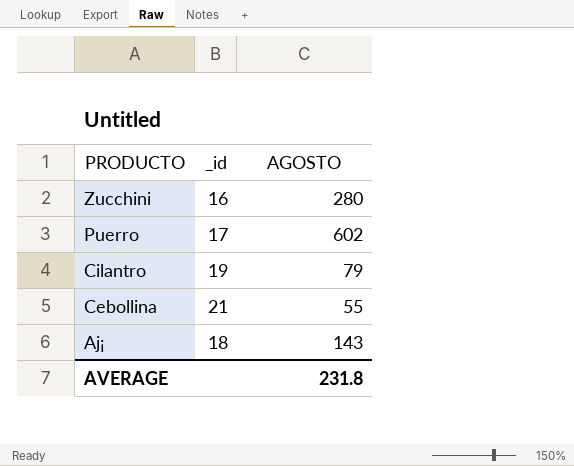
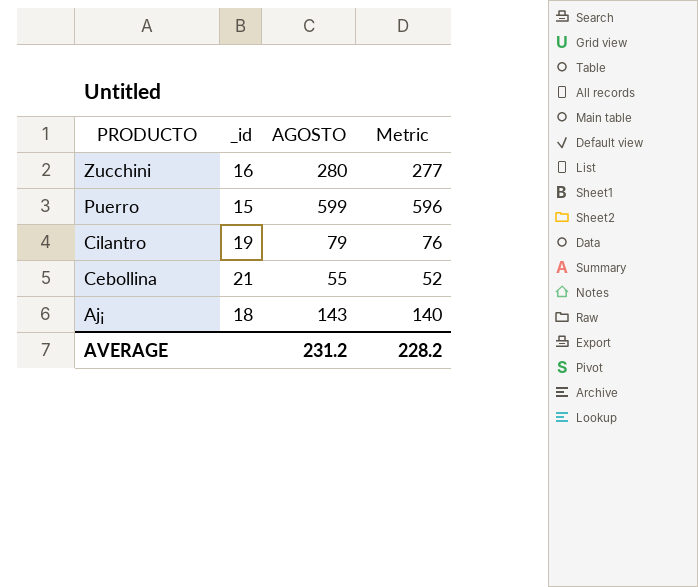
column Metric | formula: none -> [AGOSTO] - 3
Puerro | _id: 17 -> 15
Puerro | AGOSTO: 602 -> 599
AVERAGE | AGOSTO: 231.8 -> 231.2

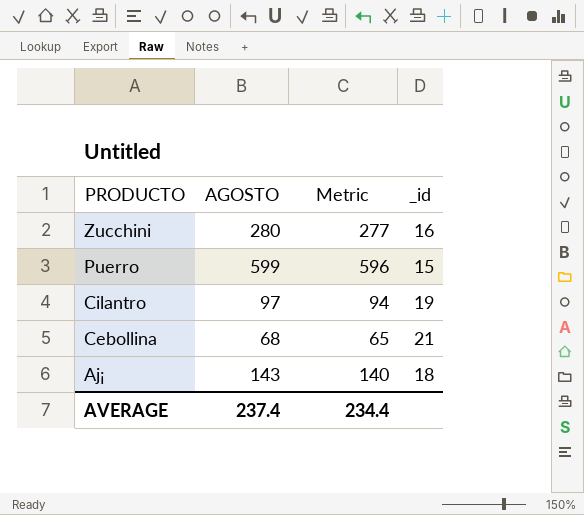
column _id | position: 2 -> 4
Cilantro | AGOSTO: 79 -> 97
Cilantro | Metric: 76 -> 94
Cebollina | AGOSTO: 55 -> 68
Cebollina | Metric: 52 -> 65
AVERAGE | AGOSTO: 231.2 -> 237.4
AVERAGE | Metric: 228.2 -> 234.4

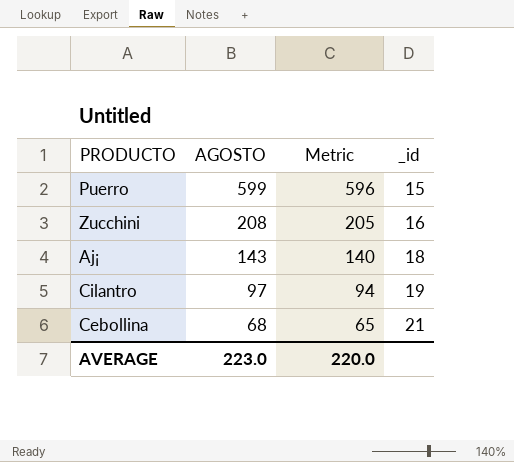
row order: PRODUCTO descending -> AGOSTO descending
Zucchini | AGOSTO: 280 -> 208
Zucchini | Metric: 277 -> 205
AVERAGE | AGOSTO: 237.4 -> 223.0
AVERAGE | Metric: 234.4 -> 220.0

